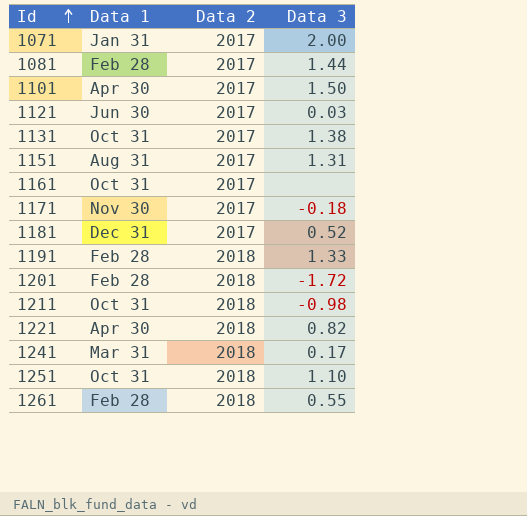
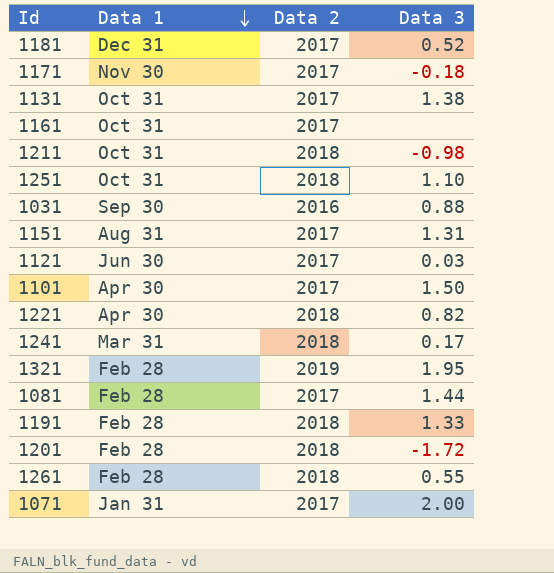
row order: Id ascending -> Data 1 descending
row 1031: none -> Sep 30 | 2016 | 0.88
row 1321: none -> Feb 28 | 2019 | 1.95

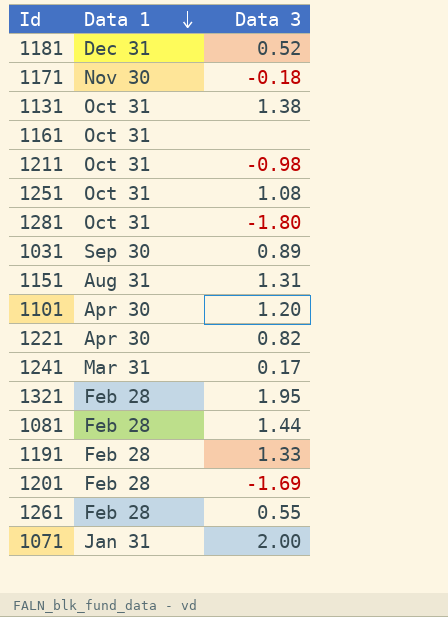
column Data 2 | position: 3 -> none
row 1121: Jun 30 | 2017 | 0.03 -> none
1251 | Data 3: 1.10 -> 1.08
row 1281: none -> Oct 31 | -1.80
1031 | Data 3: 0.88 -> 0.89
1101 | Data 3: 1.50 -> 1.20
1201 | Data 3: -1.72 -> -1.69

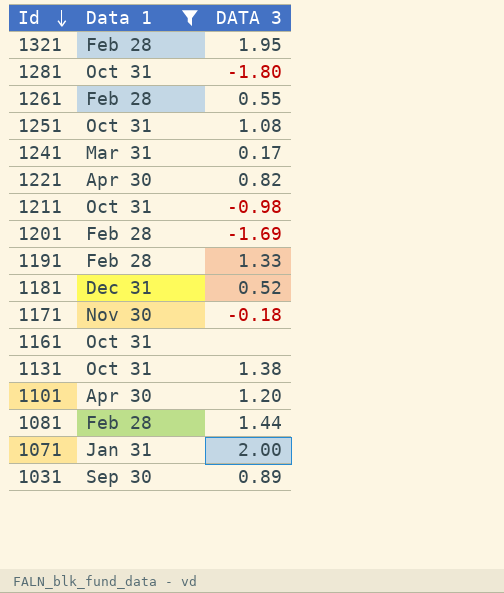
filter: none -> Data 1 != Aug 31
row order: Data 1 descending -> Id descending
column name: Data 3 -> DATA 3

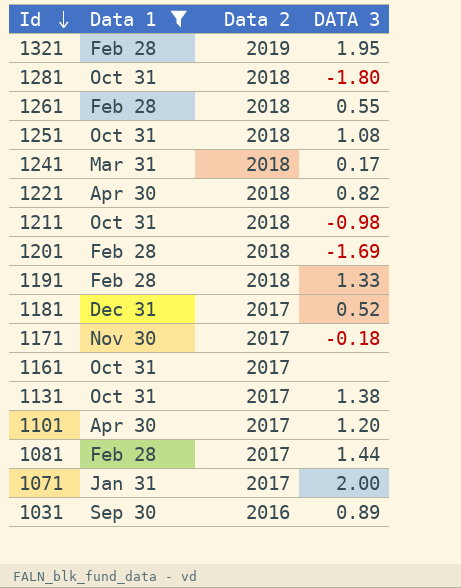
column Data 2 | position: none -> 3

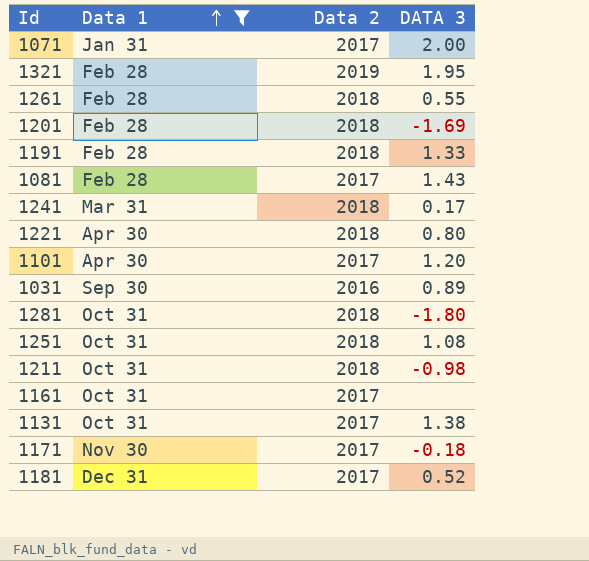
row order: Id descending -> Data 1 ascending
1081 | DATA 3: 1.44 -> 1.43
1221 | DATA 3: 0.82 -> 0.80

